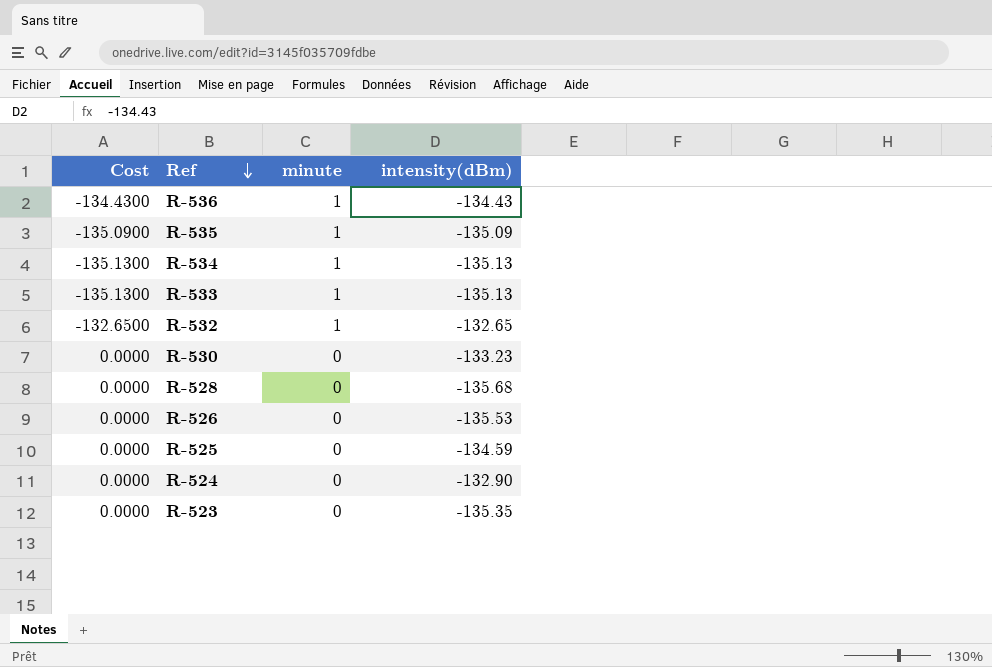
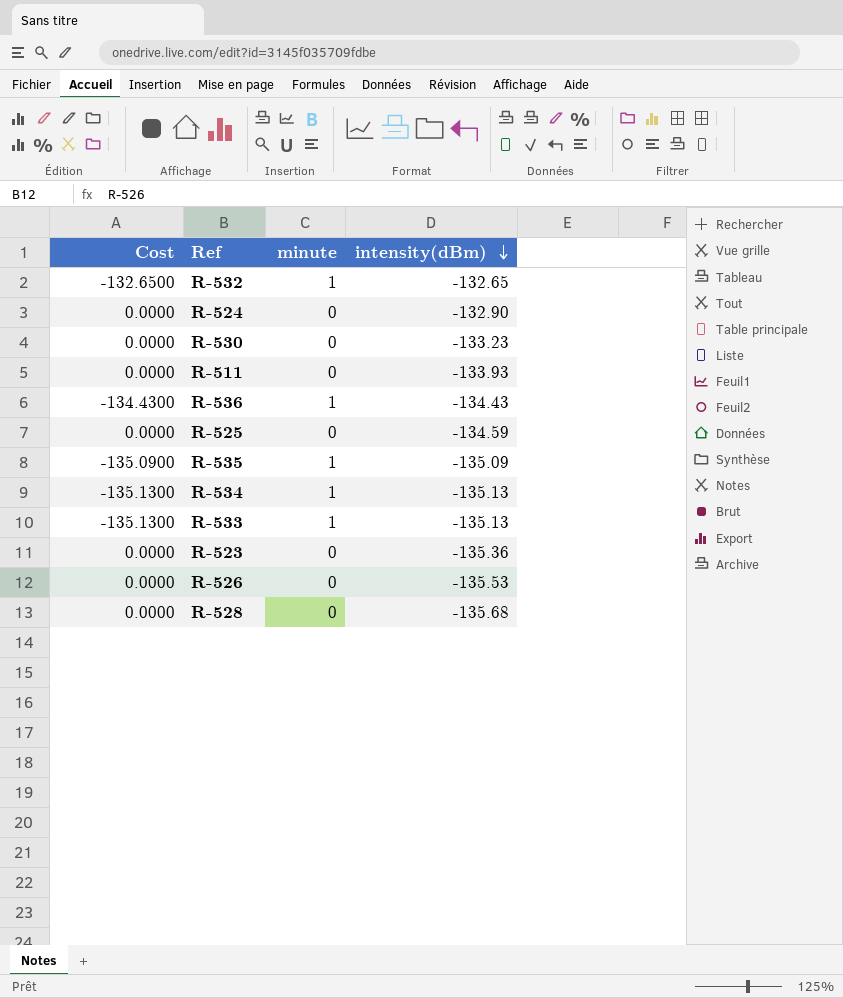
row order: Ref descending -> intensity(dBm) descending
row R-511: none -> 0.0000 | 0 | -133.93
R-523 | intensity(dBm): -135.35 -> -135.36

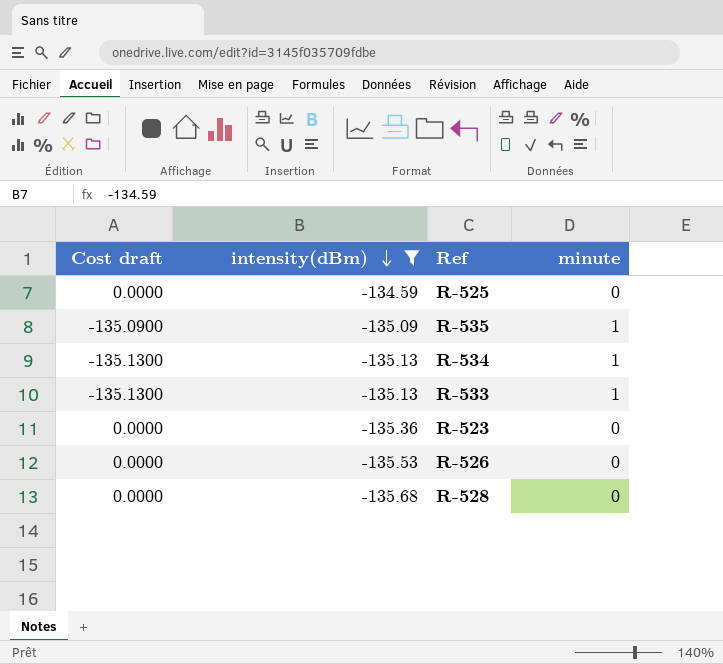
filter: none -> intensity(dBm) <= -134.59
column name: Cost -> Cost draft
column intensity(dBm) | position: 4 -> 2

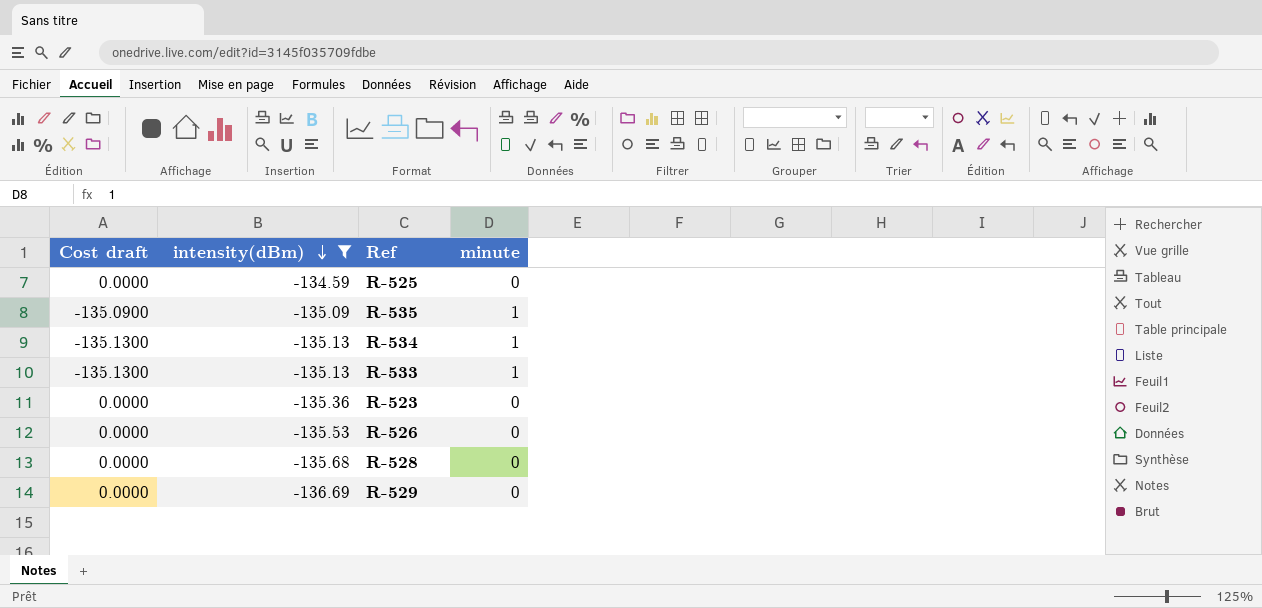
row R-529: none -> 0.0000 | -136.69 | 0

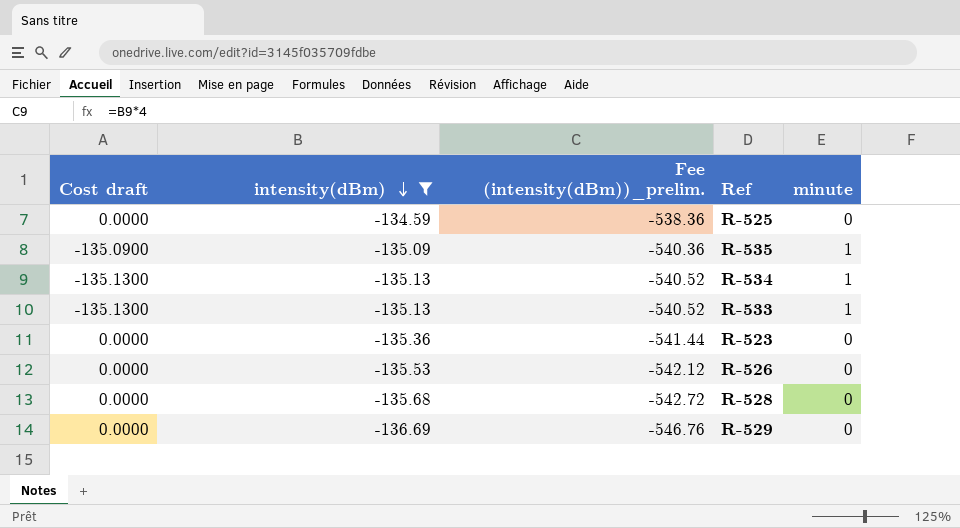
column Fee (intensity(dBm))_prelim. | formula: none -> [intensity(dBm)] * 4

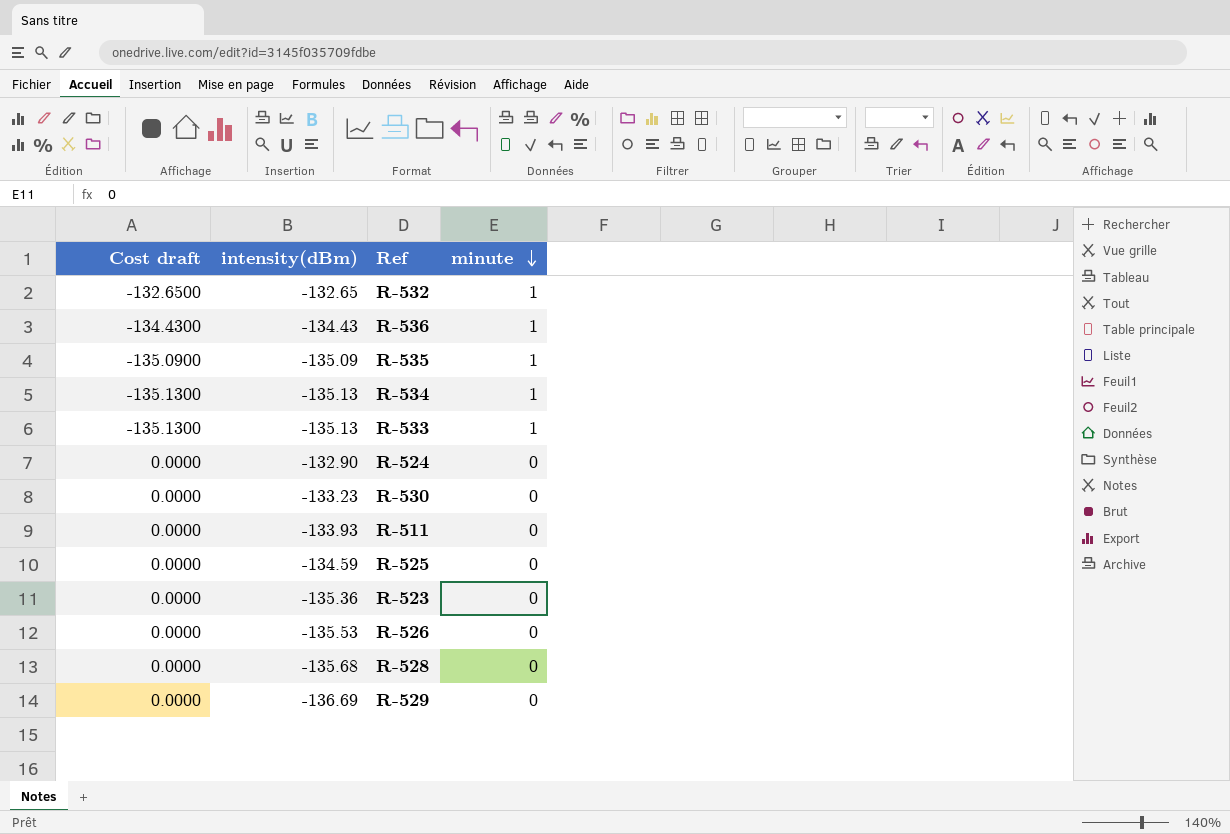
filter: intensity(dBm) <= -134.59 -> none
row order: intensity(dBm) descending -> minute descending
column Fee (intensity(dBm))_prelim. | formula: [intensity(dBm)] * 4 -> none

